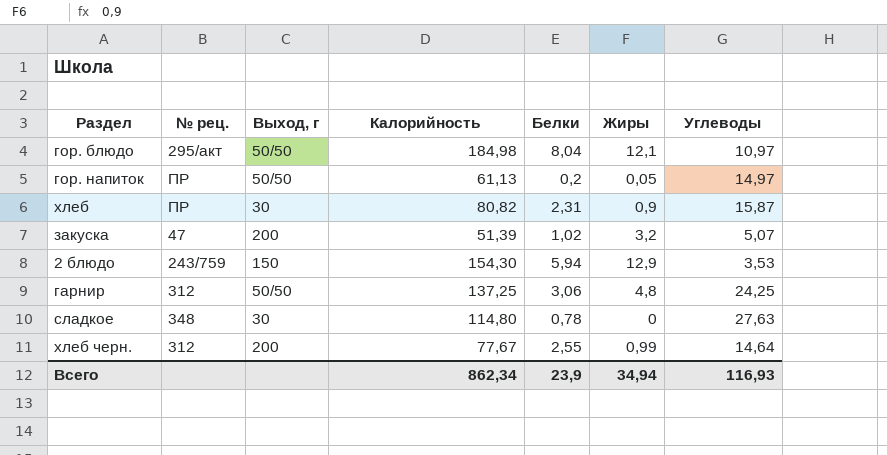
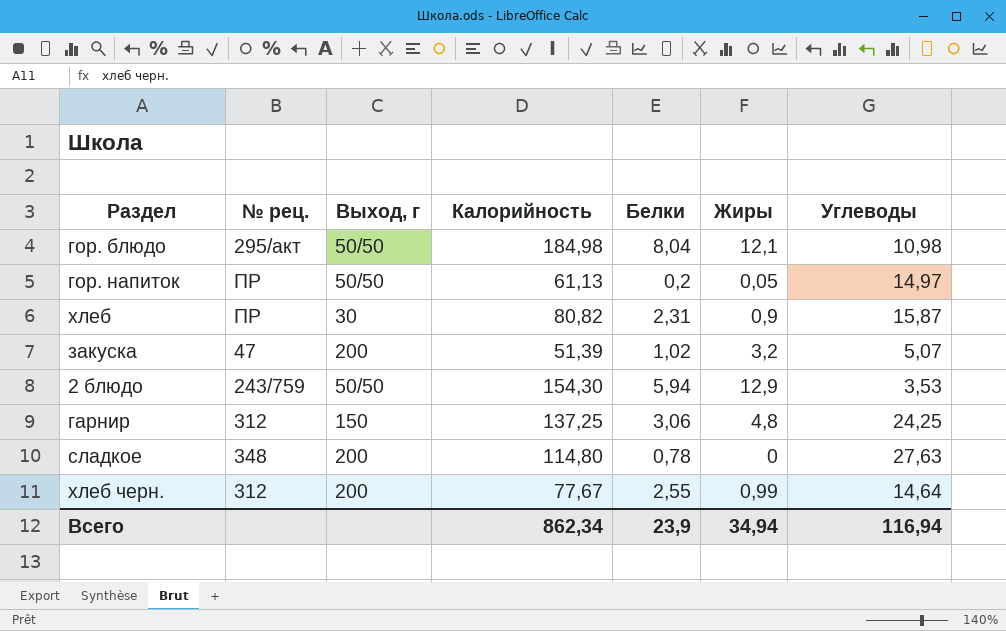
гор. блюдо | Углеводы: 10,97 -> 10,98
2 блюдо | Выход, г: 150 -> 50/50
гарнир | Выход, г: 50/50 -> 150
сладкое | Выход, г: 30 -> 200
Всего | Углеводы: 116,93 -> 116,94

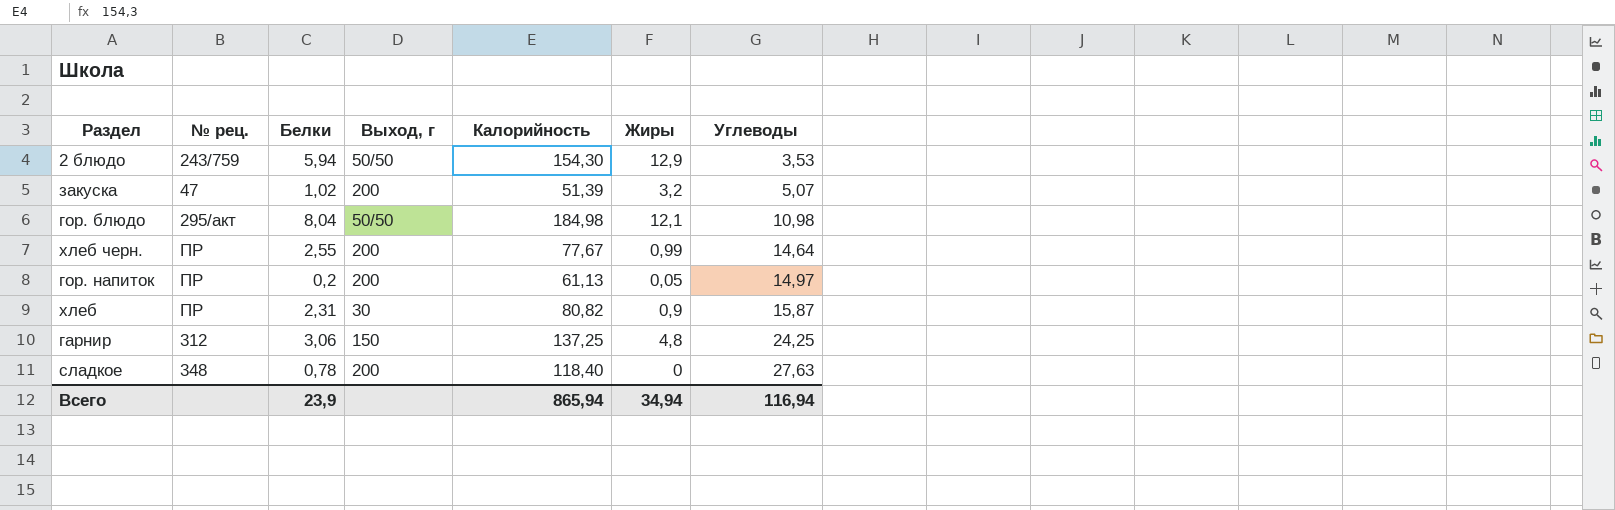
row order: none -> Углеводы ascending
column Белки | position: 5 -> 3
хлеб черн. | № рец.: 312 -> ПР
гор. напиток | Выход, г: 50/50 -> 200
сладкое | Калорийность: 114,80 -> 118,40
Всего | Калорийность: 862,34 -> 865,94

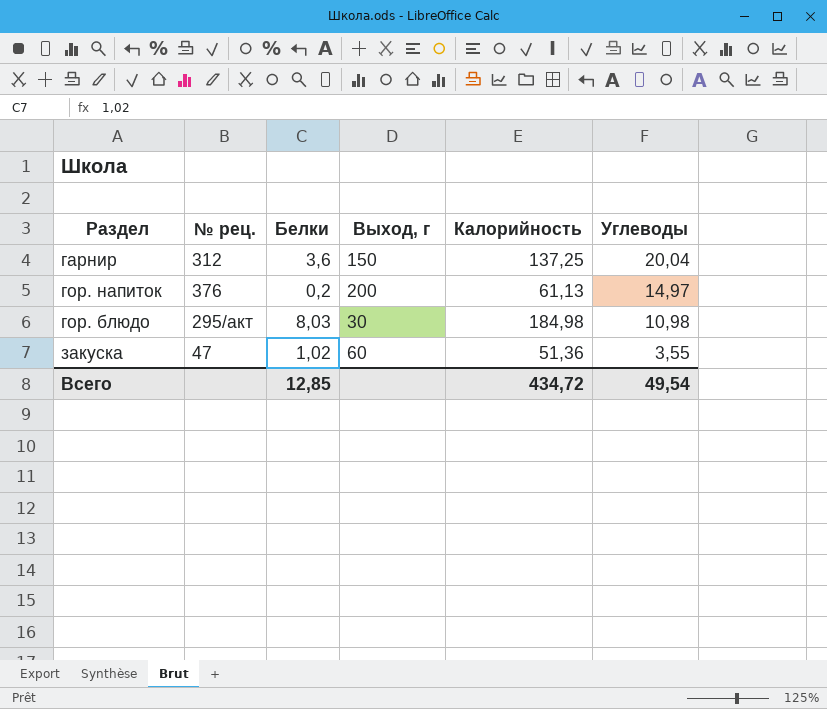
row order: Углеводы ascending -> Углеводы descending
column Жиры | position: 6 -> none
row 2 блюдо: 243/759 | 5,94 | 50/50 | 154,30 | 12,9 | 3,53 -> none
row хлеб черн.: ПР | 2,55 | 200 | 77,67 | 0,99 | 14,64 -> none
row хлеб: ПР | 2,31 | 30 | 80,82 | 0,9 | 15,87 -> none
row сладкое: 348 | 0,78 | 200 | 118,40 | 0 | 27,63 -> none
гарнир | Белки: 3,06 -> 3,6
гарнир | Углеводы: 24,25 -> 20,04
гор. напиток | № рец.: ПР -> 376
гор. блюдо | Белки: 8,04 -> 8,03
гор. блюдо | Выход, г: 50/50 -> 30
закуска | Выход, г: 200 -> 60
закуска | Калорийность: 51,39 -> 51,36
закуска | Углеводы: 5,07 -> 3,55
Всего | Белки: 23,9 -> 12,85
Всего | Калорийность: 865,94 -> 434,72
Всего | Углеводы: 116,94 -> 49,54

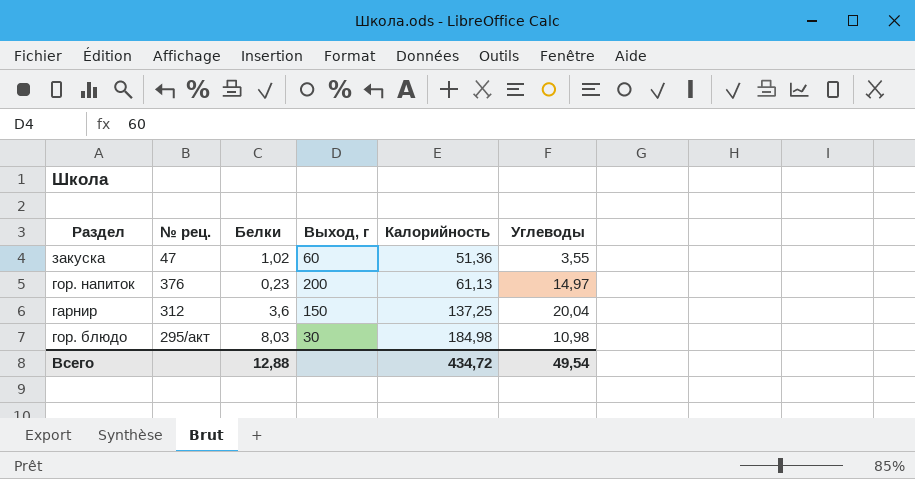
row order: Углеводы descending -> Калорийность ascending
гор. напиток | Белки: 0,2 -> 0,23
Всего | Белки: 12,85 -> 12,88

